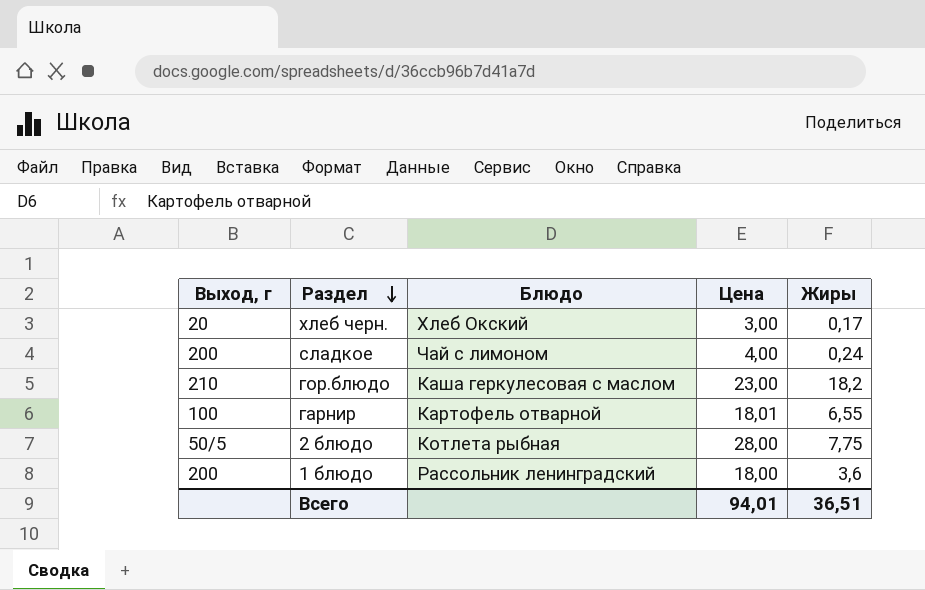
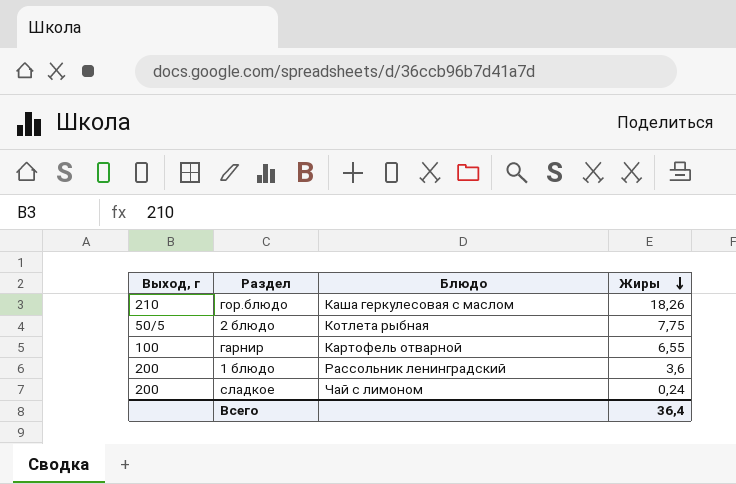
row order: Раздел descending -> Жиры descending
column Цена | position: 4 -> none
row хлеб черн.: 20 | Хлеб Окский | 3,00 | 0,17 -> none
гор.блюдо | Жиры: 18,2 -> 18,26
Всего | Жиры: 36,51 -> 36,4

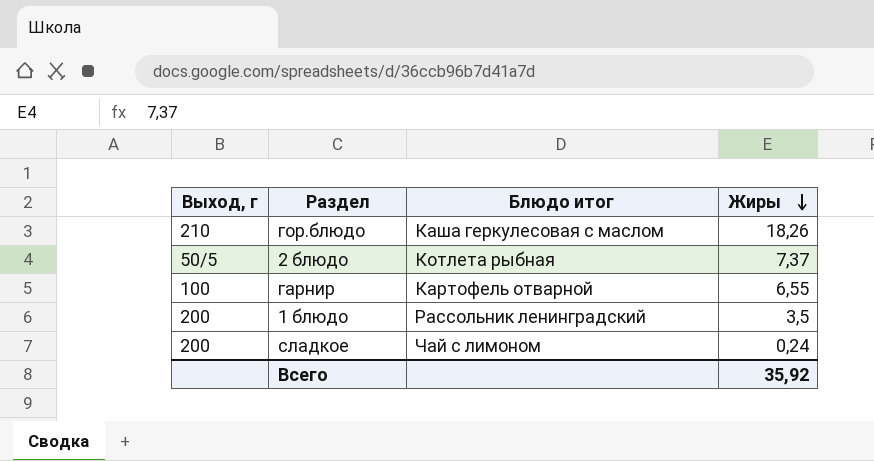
column name: Блюдо -> Блюдо итог
2 блюдо | Жиры: 7,75 -> 7,37
1 блюдо | Жиры: 3,6 -> 3,5
Всего | Жиры: 36,4 -> 35,92

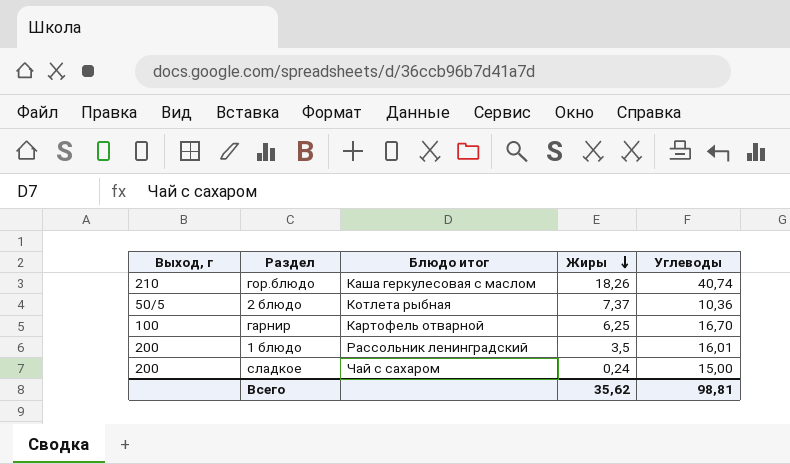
column Углеводы | position: none -> 5
гарнир | Жиры: 6,55 -> 6,25
сладкое | Блюдо итог: Чай с лимоном -> Чай с сахаром
Всего | Жиры: 35,92 -> 35,62

